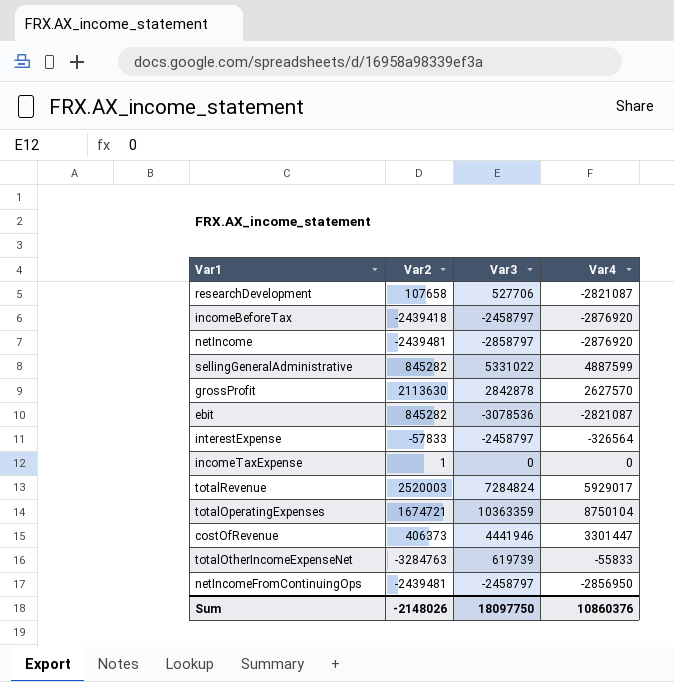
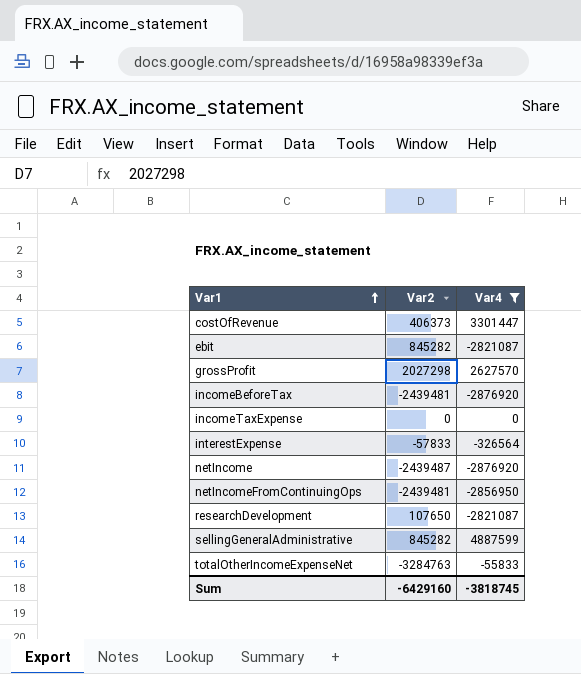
filter: none -> Var4 <= 4887599
row order: none -> Var1 ascending
column Var3 | position: 3 -> none
grossProfit | Var2: 2113630 -> 2027298
incomeBeforeTax | Var2: -2439418 -> -2439481
incomeTaxExpense | Var2: 1 -> 0
netIncome | Var2: -2439481 -> -2439487
researchDevelopment | Var2: 107658 -> 107650
Sum | Var2: -2148026 -> -6429160
Sum | Var4: 10860376 -> -3818745

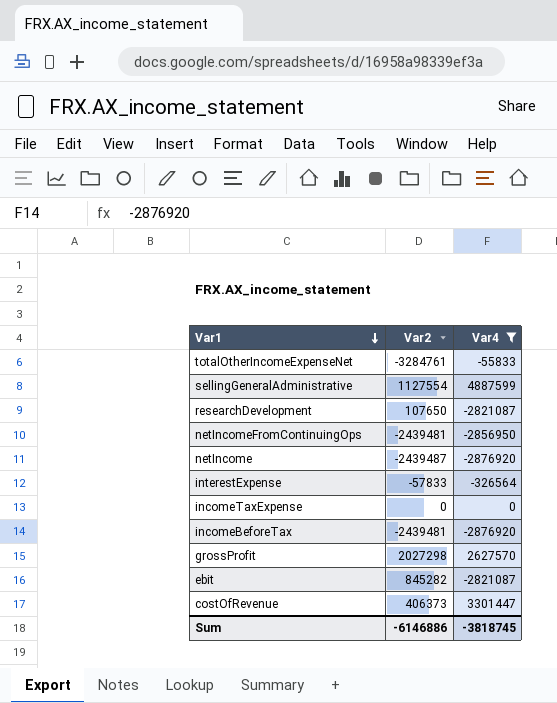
row order: Var1 ascending -> Var1 descending
totalOtherIncomeExpenseNet | Var2: -3284763 -> -3284761
sellingGeneralAdministrative | Var2: 845282 -> 1127554
Sum | Var2: -6429160 -> -6146886

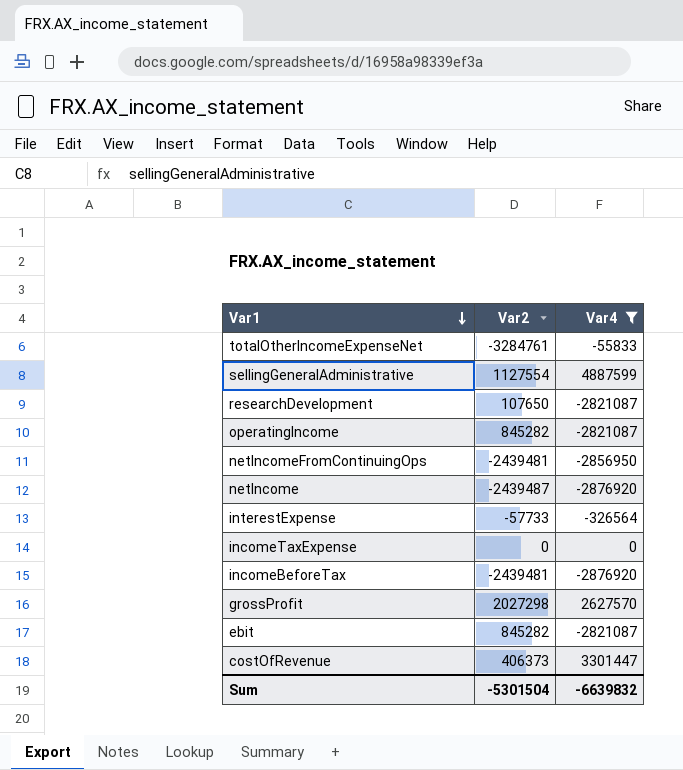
row operatingIncome: none -> 845282 | -2821087
interestExpense | Var2: -57833 -> -57733
Sum | Var2: -6146886 -> -5301504
Sum | Var4: -3818745 -> -6639832

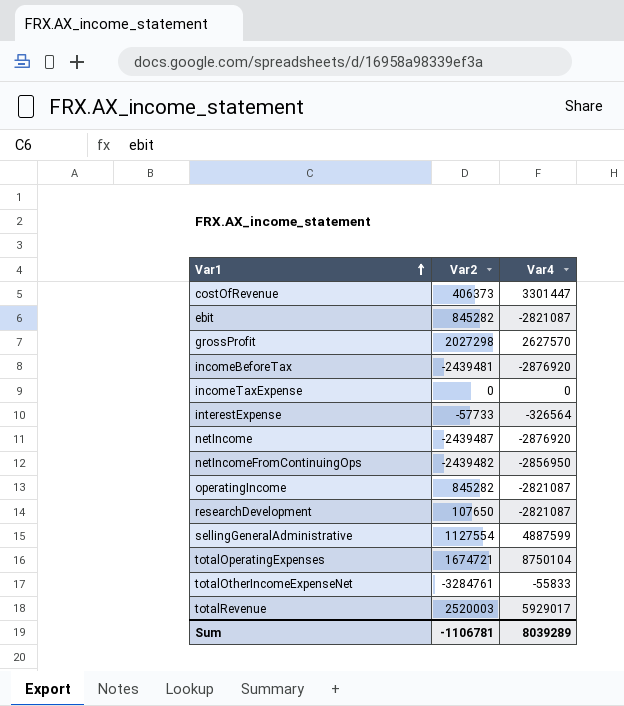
filter: Var4 <= 4887599 -> none
row order: Var1 descending -> Var1 ascending
netIncomeFromContinuingOps | Var2: -2439481 -> -2439482
Sum | Var2: -5301504 -> -1106781
Sum | Var4: -6639832 -> 8039289

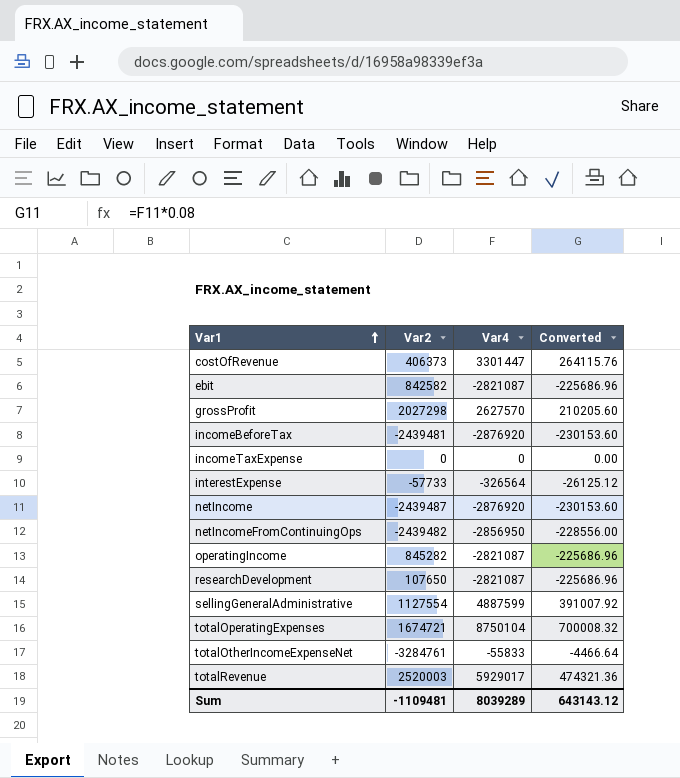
column Converted | formula: none -> [Var4] * 0.08
ebit | Var2: 845282 -> 842582
Sum | Var2: -1106781 -> -1109481

